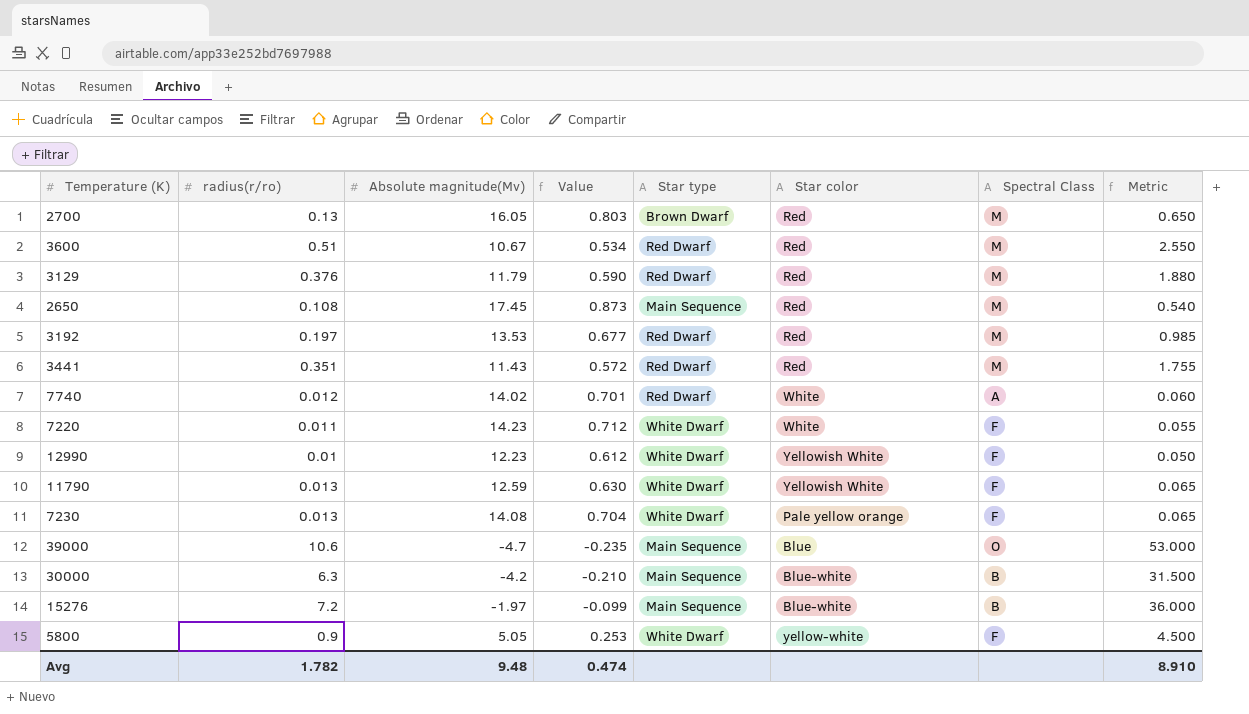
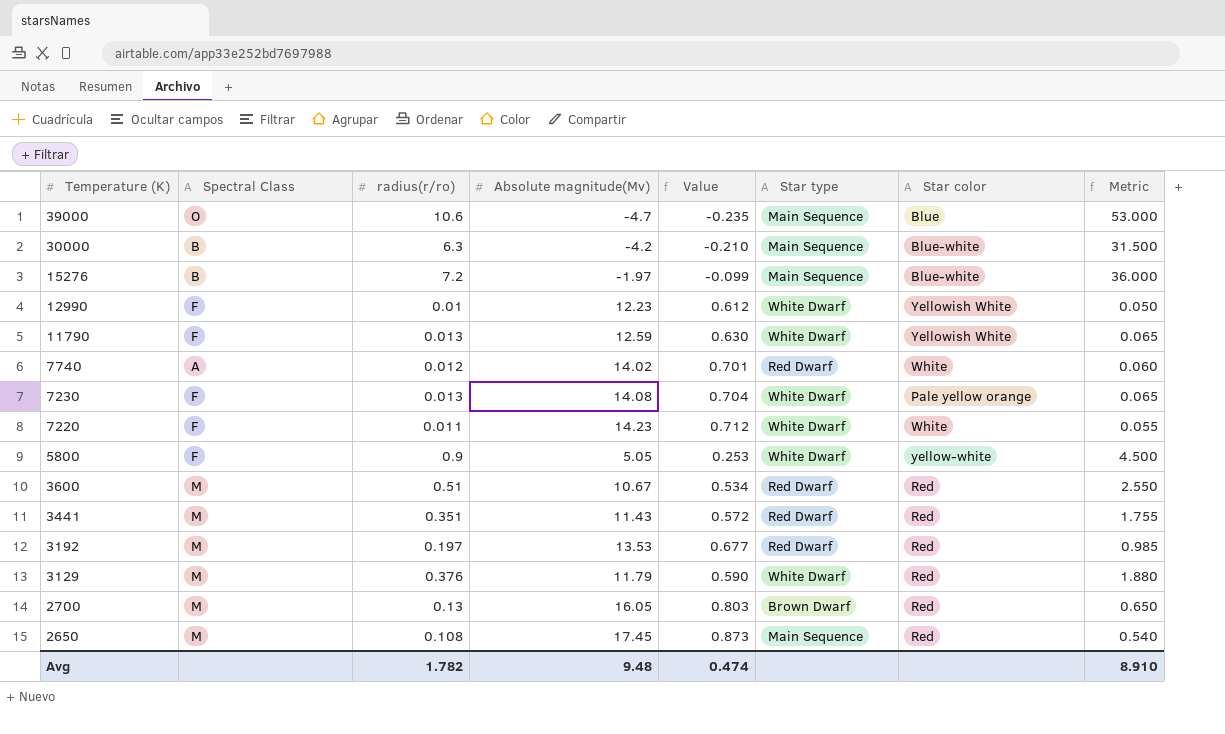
row order: none -> Temperature (K) descending
column Spectral Class | position: 7 -> 2
3129 | Star type: Red Dwarf -> White Dwarf

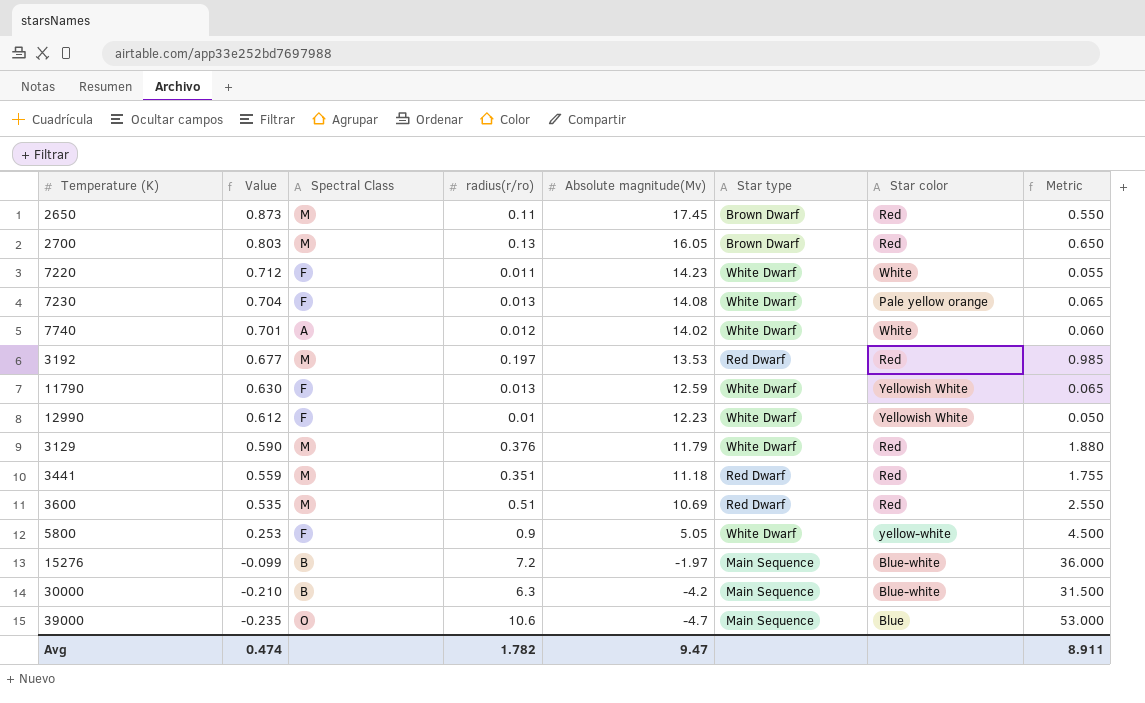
row order: Temperature (K) descending -> Value descending
column Value | position: 5 -> 2
2650 | radius(r/ro): 0.108 -> 0.11
2650 | Star type: Main Sequence -> Brown Dwarf
2650 | Metric: 0.540 -> 0.550
7740 | Star type: Red Dwarf -> White Dwarf
3441 | Value: 0.572 -> 0.559
3441 | Absolute magnitude(Mv): 11.43 -> 11.18
3600 | Value: 0.534 -> 0.535
3600 | Absolute magnitude(Mv): 10.67 -> 10.69
Avg | Absolute magnitude(Mv): 9.48 -> 9.47
Avg | Metric: 8.910 -> 8.911

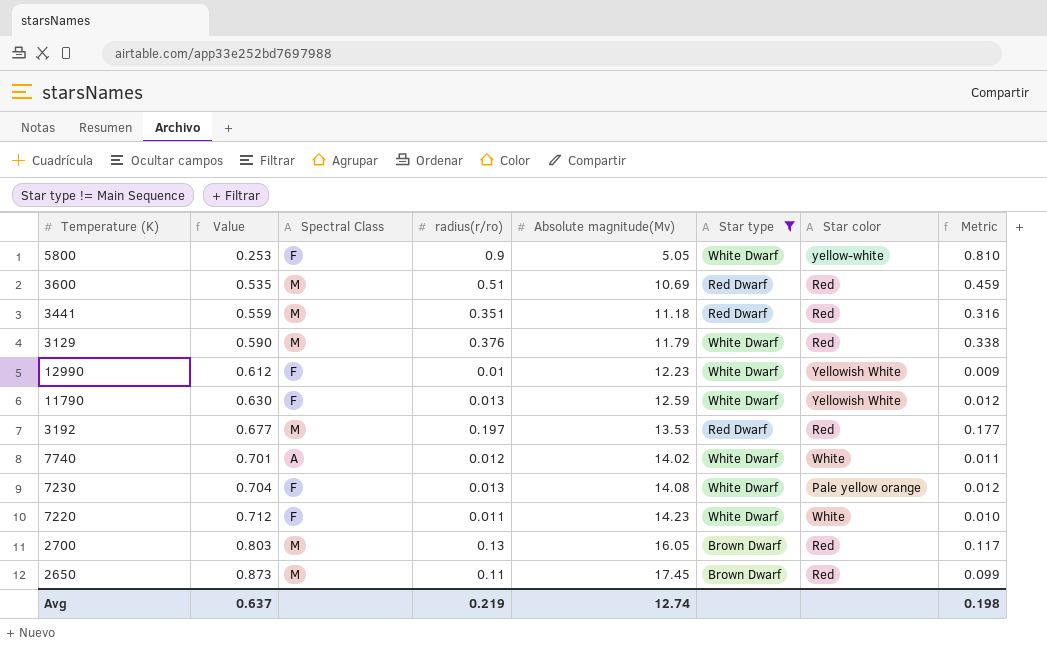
filter: none -> Star type != Main Sequence
row order: Value descending -> Value ascending
column Metric | formula: [radius(r/ro)] * 5 -> [radius(r/ro)] * 0.9
Avg | Value: 0.474 -> 0.637
Avg | radius(r/ro): 1.782 -> 0.219
Avg | Absolute magnitude(Mv): 9.47 -> 12.74
Avg | Metric: 8.911 -> 0.198

